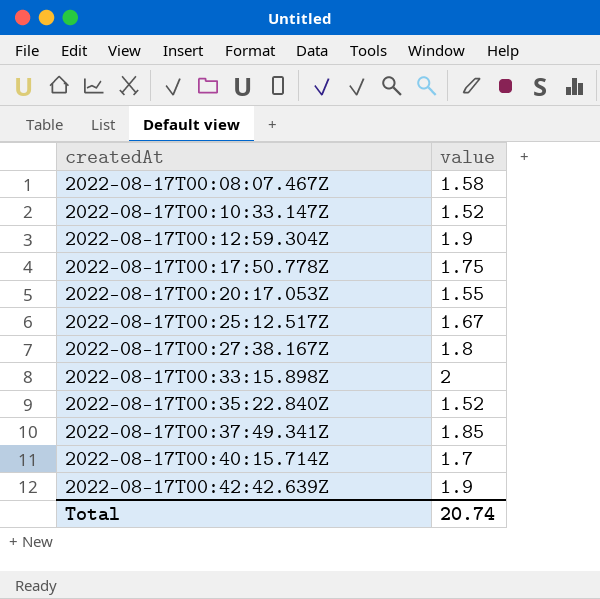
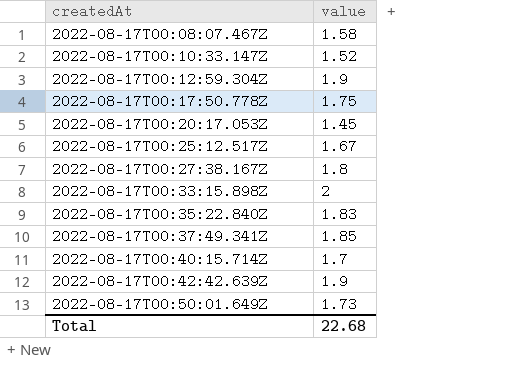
2022-08-17T00:20:17.053Z | value: 1.55 -> 1.45
2022-08-17T00:35:22.840Z | value: 1.52 -> 1.83
row 2022-08-17T00:50:01.649Z: none -> 1.73
Total | value: 20.74 -> 22.68

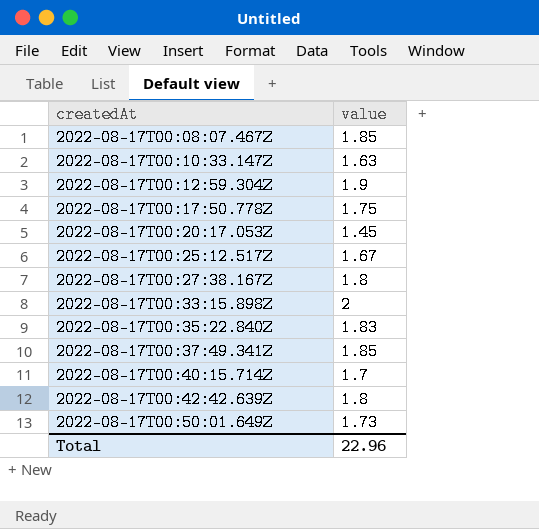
2022-08-17T00:08:07.467Z | value: 1.58 -> 1.85
2022-08-17T00:10:33.147Z | value: 1.52 -> 1.63
2022-08-17T00:42:42.639Z | value: 1.9 -> 1.8
Total | value: 22.68 -> 22.96

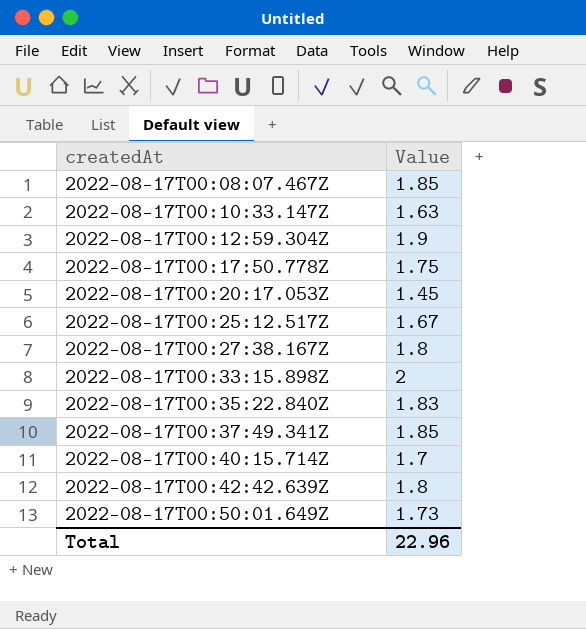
column name: value -> Value

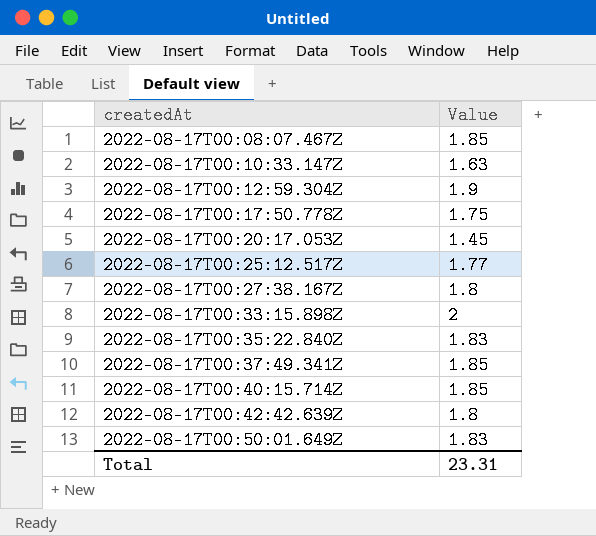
2022-08-17T00:25:12.517Z | Value: 1.67 -> 1.77
2022-08-17T00:40:15.714Z | Value: 1.7 -> 1.85
2022-08-17T00:50:01.649Z | Value: 1.73 -> 1.83
Total | Value: 22.96 -> 23.31

